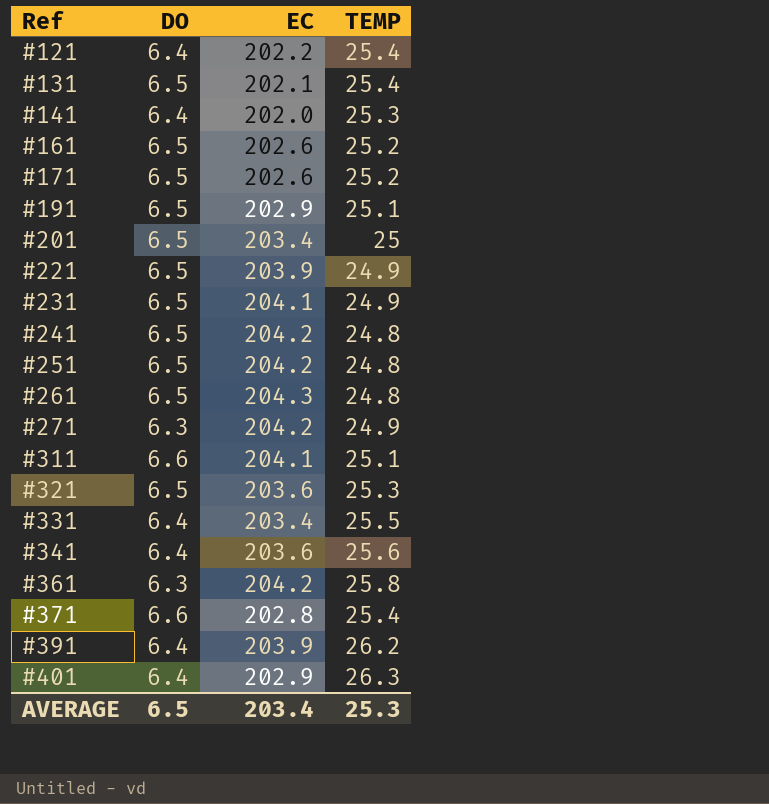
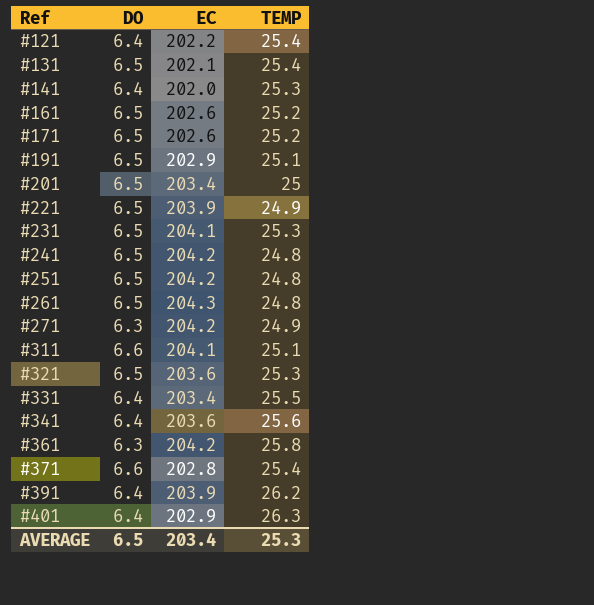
#231 | TEMP: 24.9 -> 25.3

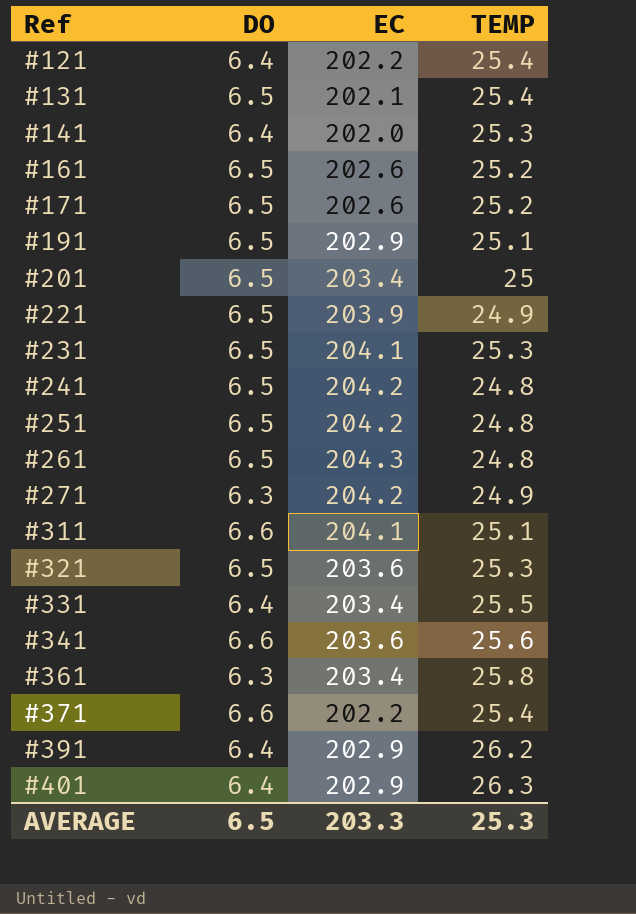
#341 | DO: 6.4 -> 6.6
#361 | EC: 204.2 -> 203.4
#371 | EC: 202.8 -> 202.2
#391 | EC: 203.9 -> 202.9
AVERAGE | EC: 203.4 -> 203.3

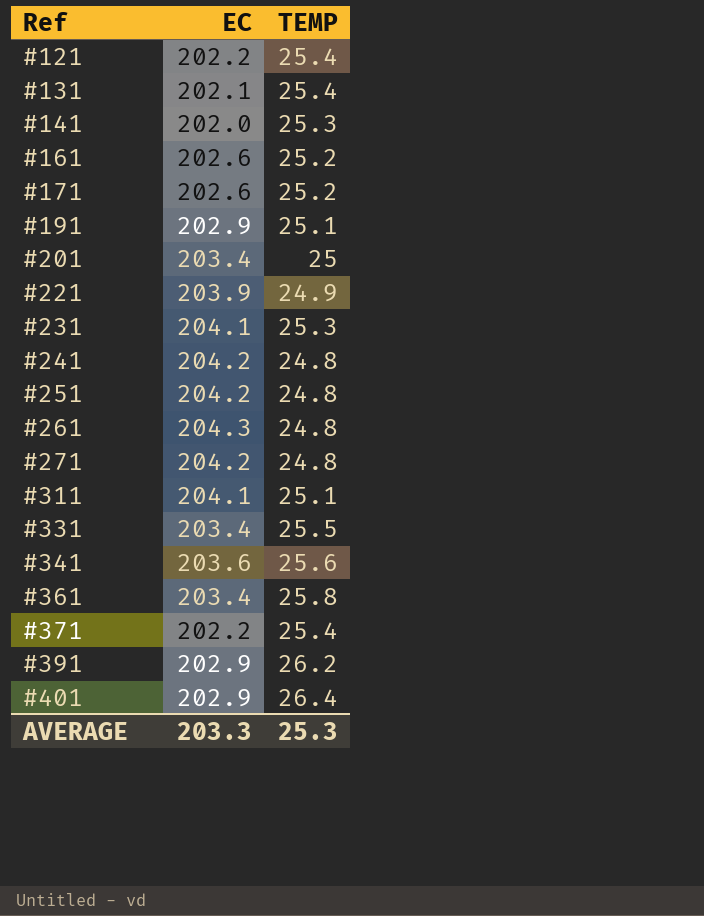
column DO | position: 2 -> none
row #321: 6.5 | 203.6 | 25.3 -> none
#271 | TEMP: 24.9 -> 24.8
#401 | TEMP: 26.3 -> 26.4

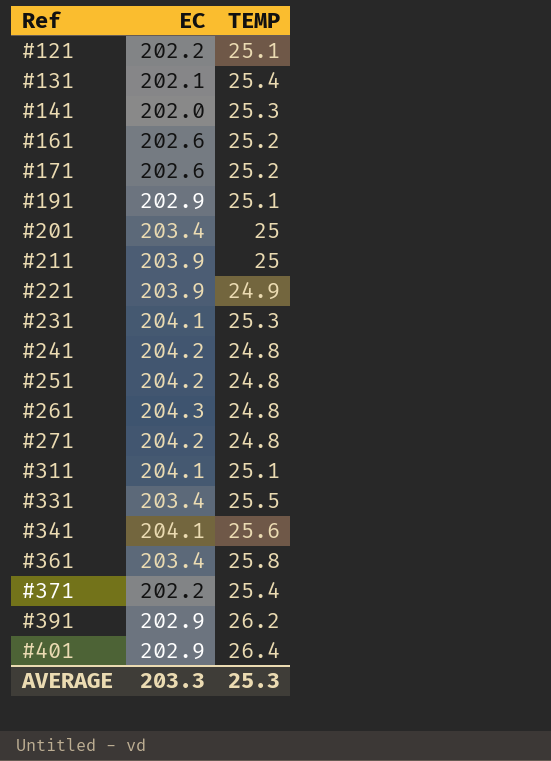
#121 | TEMP: 25.4 -> 25.1
row #211: none -> 203.9 | 25
#341 | EC: 203.6 -> 204.1

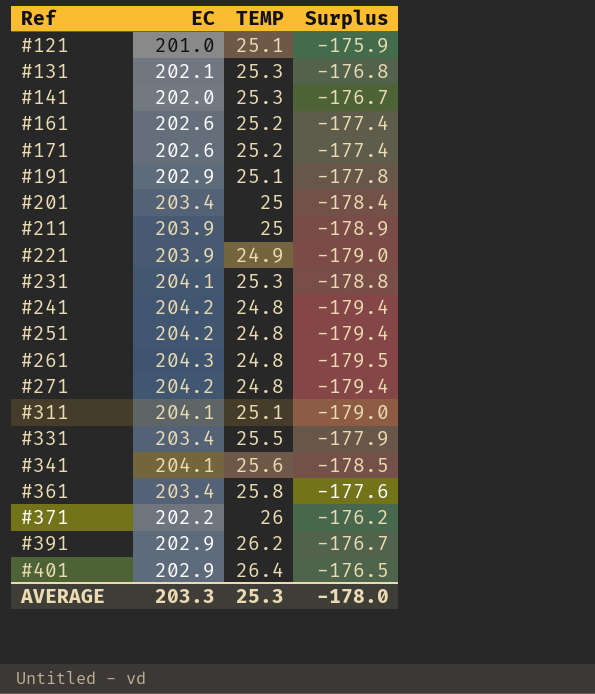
column Surplus | formula: none -> [TEMP] - [EC]
#121 | EC: 202.2 -> 201.0
#131 | TEMP: 25.4 -> 25.3
#371 | TEMP: 25.4 -> 26

